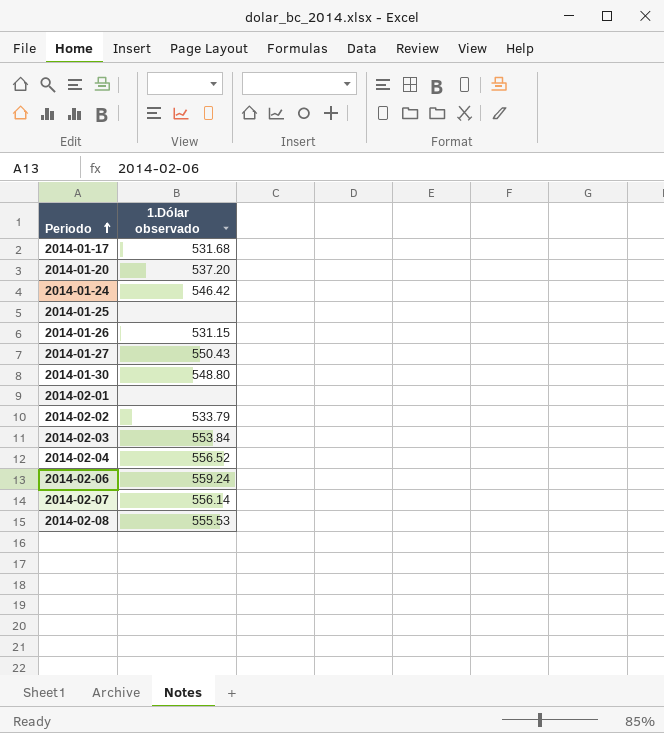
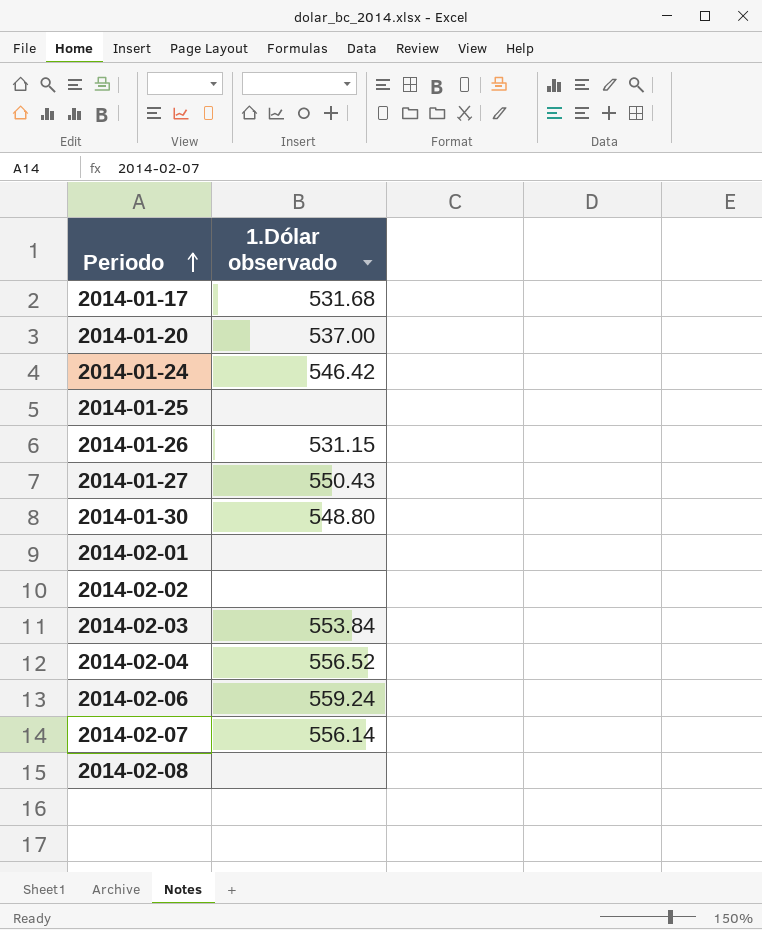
2014-01-20 | 1.Dólar observado: 537.20 -> 537.00
2014-02-02 | 1.Dólar observado: 533.79 -> none
2014-02-08 | 1.Dólar observado: 555.53 -> none

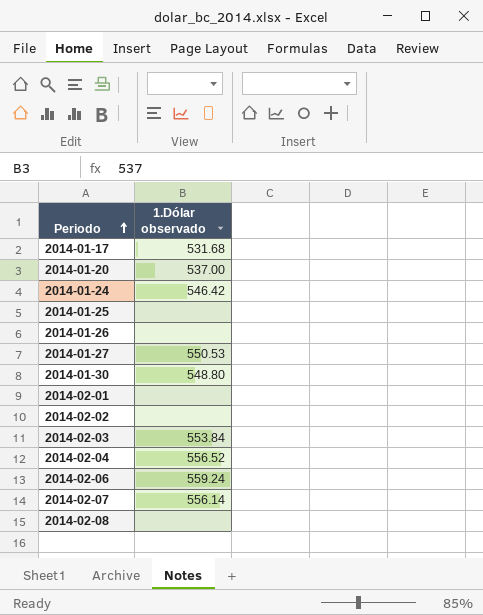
2014-01-26 | 1.Dólar observado: 531.15 -> none
2014-01-27 | 1.Dólar observado: 550.43 -> 550.53

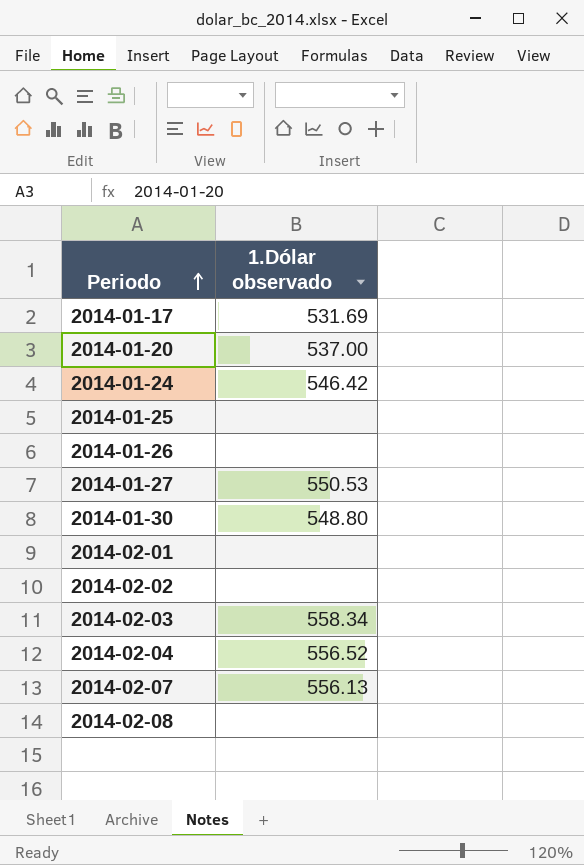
row 2014-02-06: 559.24 -> none
2014-01-17 | 1.Dólar observado: 531.68 -> 531.69
2014-02-03 | 1.Dólar observado: 553.84 -> 558.34
2014-02-07 | 1.Dólar observado: 556.14 -> 556.13

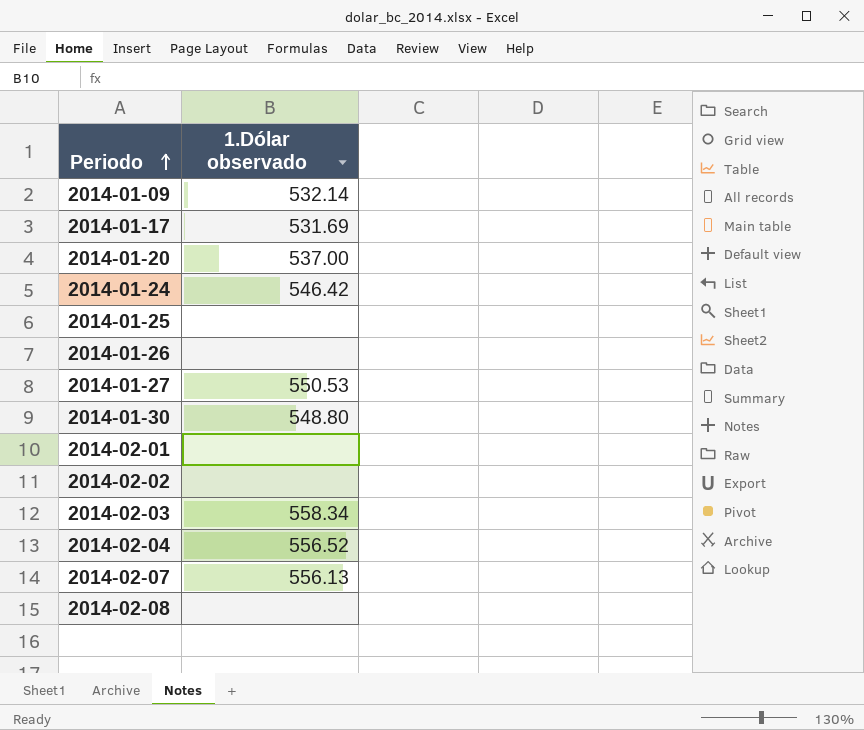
row 2014-01-09: none -> 532.14

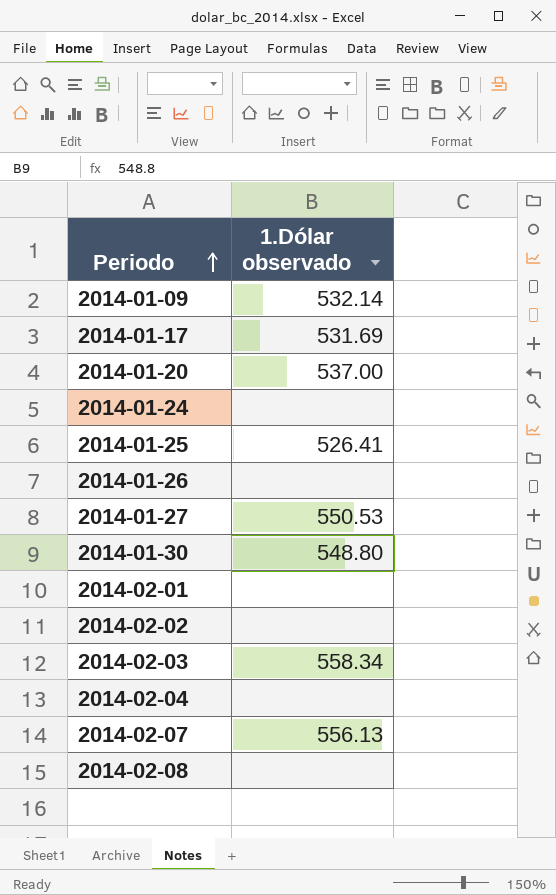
2014-01-24 | 1.Dólar observado: 546.42 -> none
2014-01-25 | 1.Dólar observado: none -> 526.41
2014-02-04 | 1.Dólar observado: 556.52 -> none

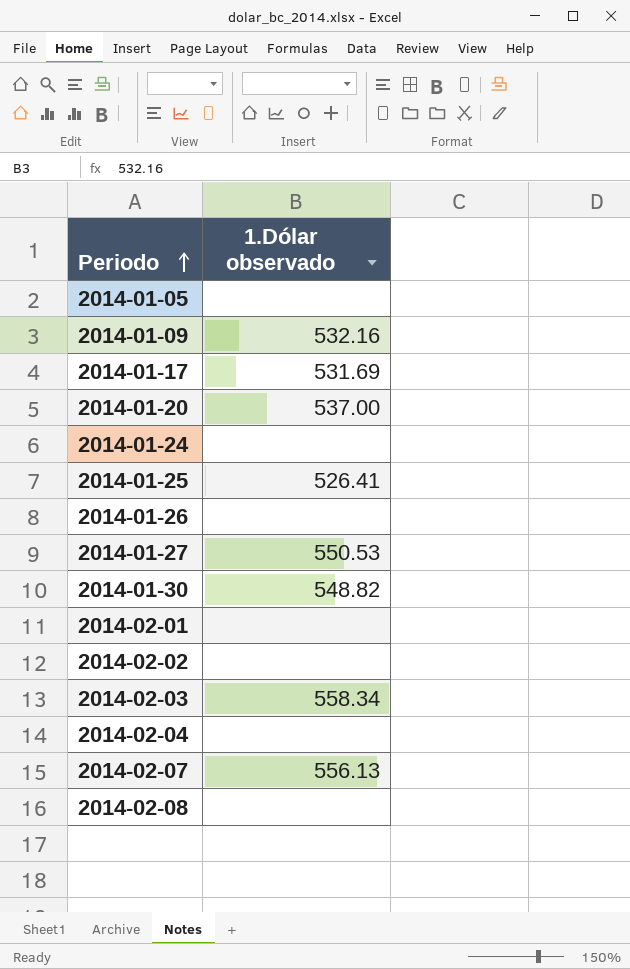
row 2014-01-05: none -> none
2014-01-09 | 1.Dólar observado: 532.14 -> 532.16
2014-01-30 | 1.Dólar observado: 548.80 -> 548.82

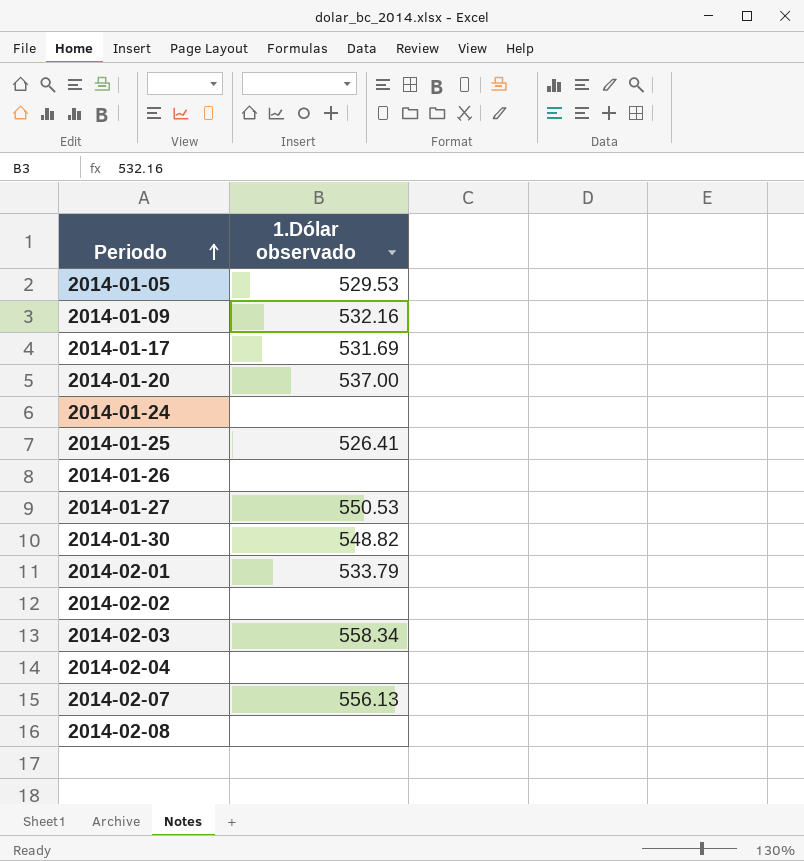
2014-01-05 | 1.Dólar observado: none -> 529.53
2014-02-01 | 1.Dólar observado: none -> 533.79

